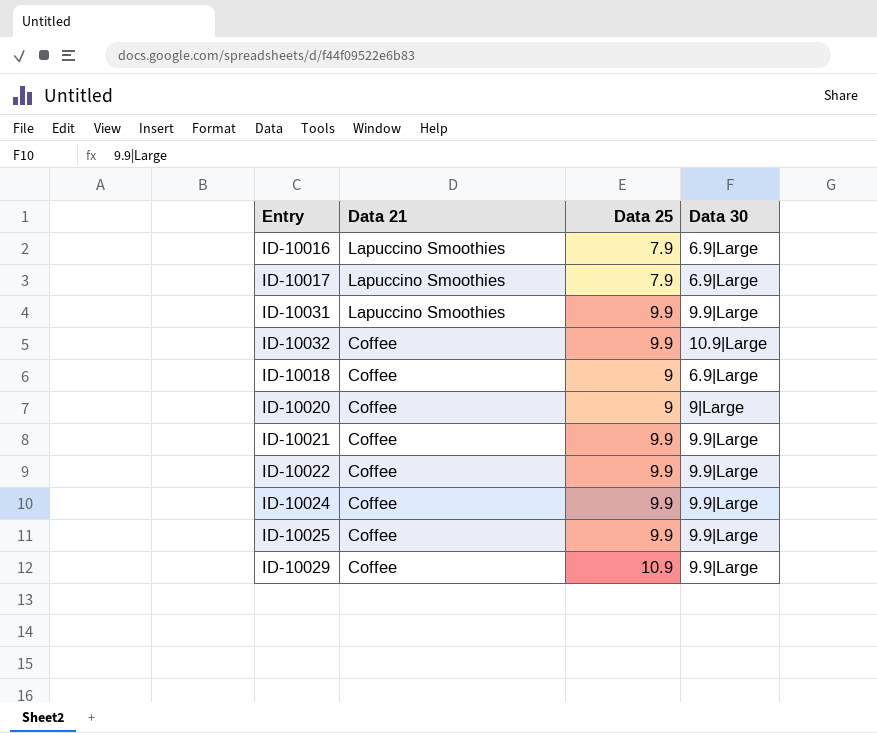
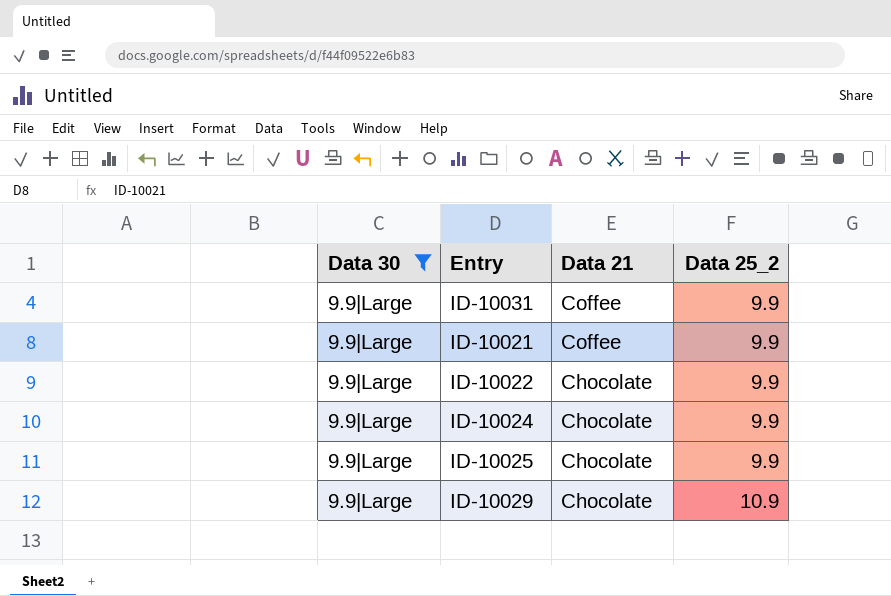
filter: none -> Data 30 = 9.9|Large
column Data 30 | position: 4 -> 1
column name: Data 25 -> Data 25_2
ID-10031 | Data 21: Lapuccino Smoothies -> Coffee
ID-10022 | Data 21: Coffee -> Chocolate
ID-10024 | Data 21: Coffee -> Chocolate
ID-10025 | Data 21: Coffee -> Chocolate
ID-10029 | Data 21: Coffee -> Chocolate

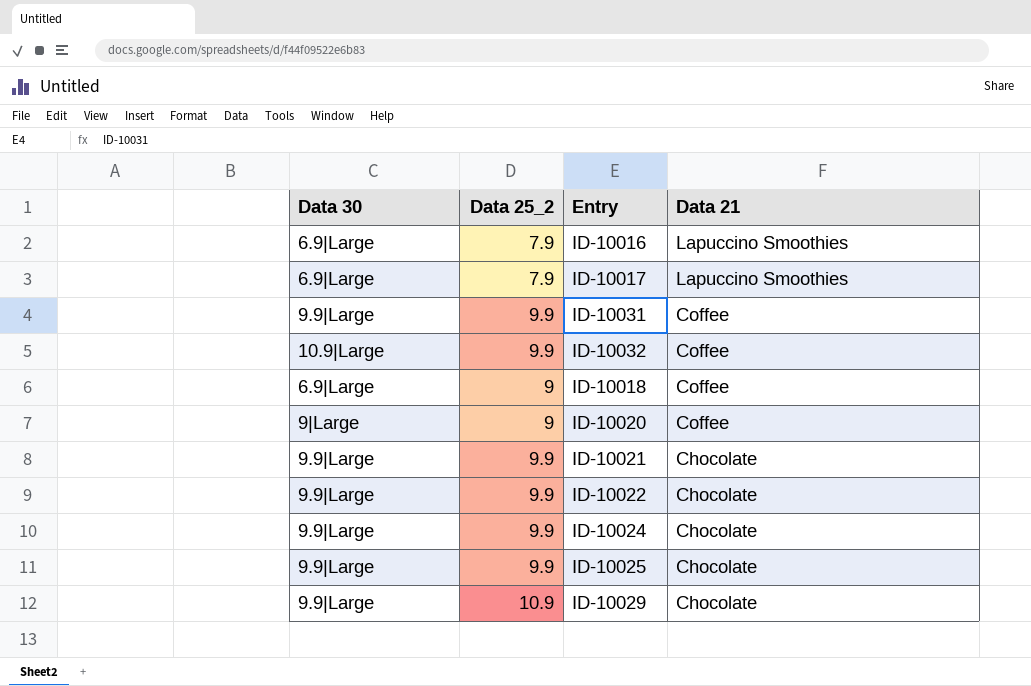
filter: Data 30 = 9.9|Large -> none
column Data 25_2 | position: 4 -> 2
ID-10021 | Data 21: Coffee -> Chocolate

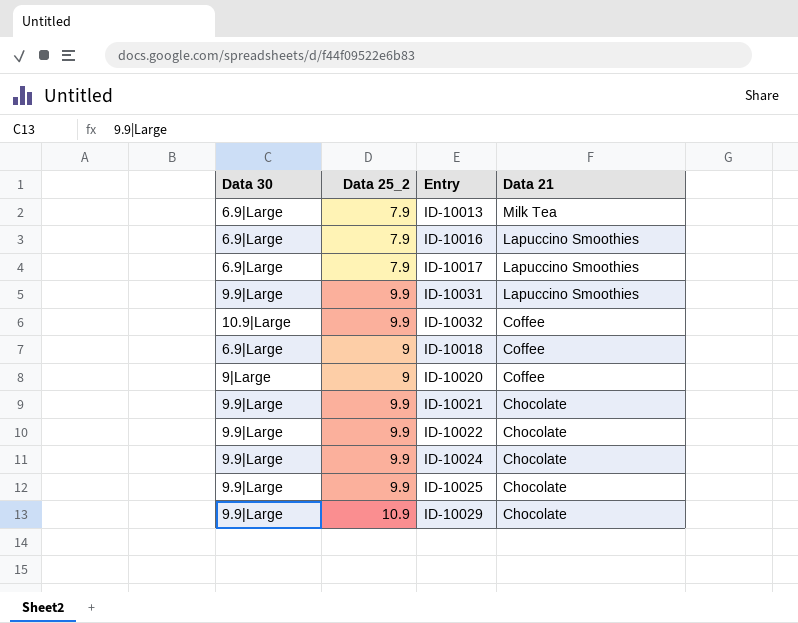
row ID-10013: none -> 6.9|Large | 7.9 | Milk Tea
ID-10031 | Data 21: Coffee -> Lapuccino Smoothies

